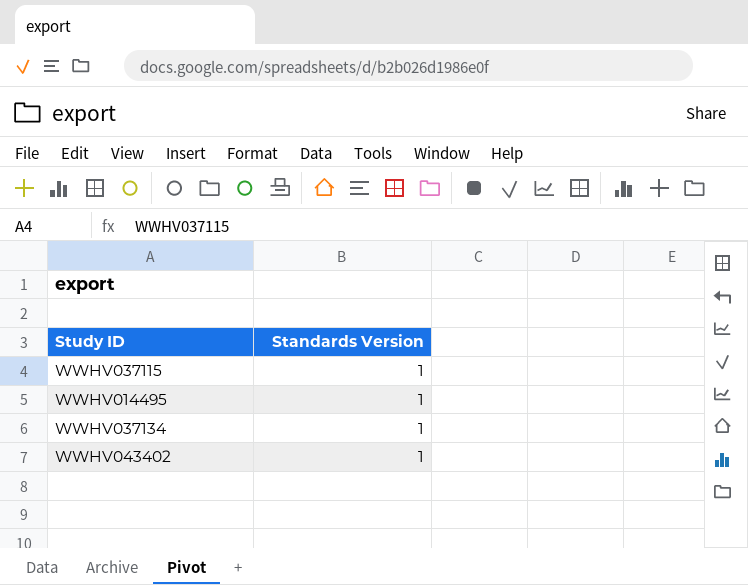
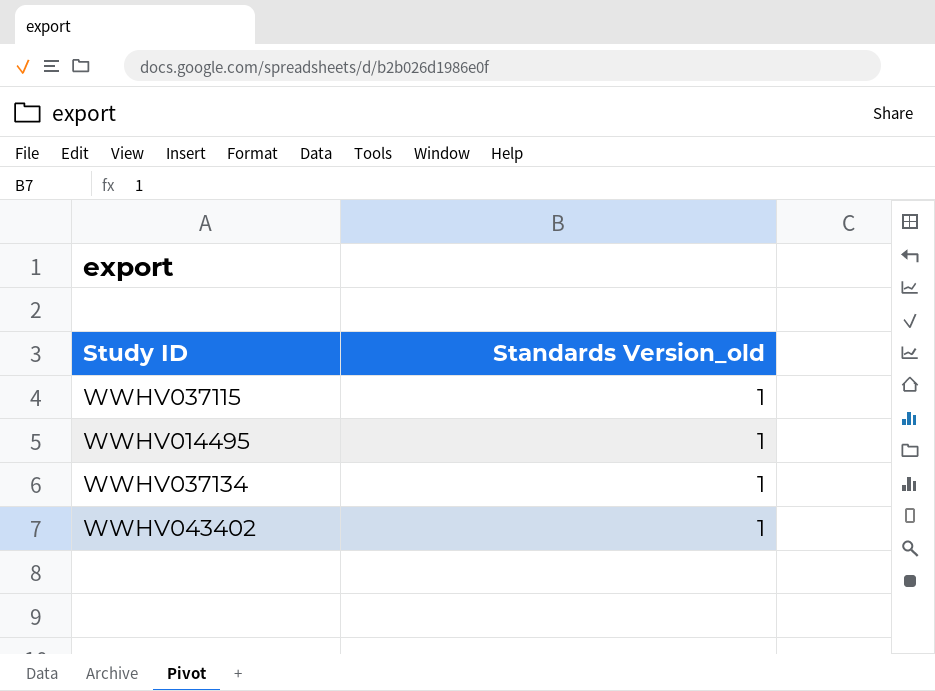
column name: Standards Version -> Standards Version_old

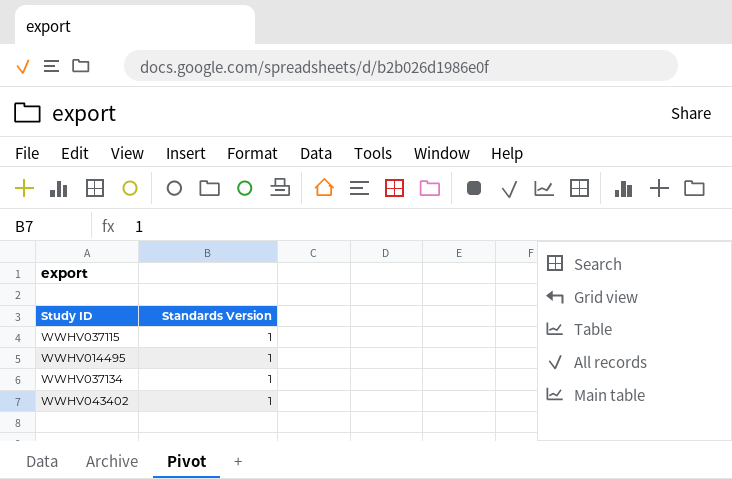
column name: Standards Version_old -> Standards Version

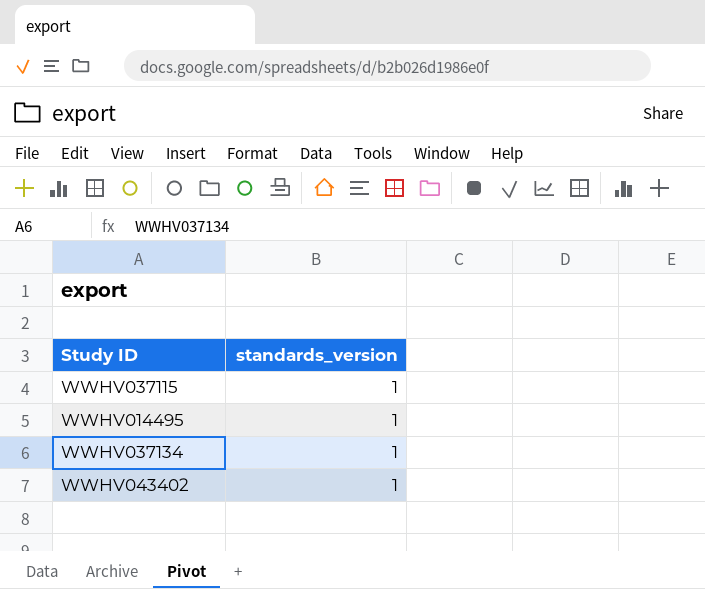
column name: Standards Version -> standards_version

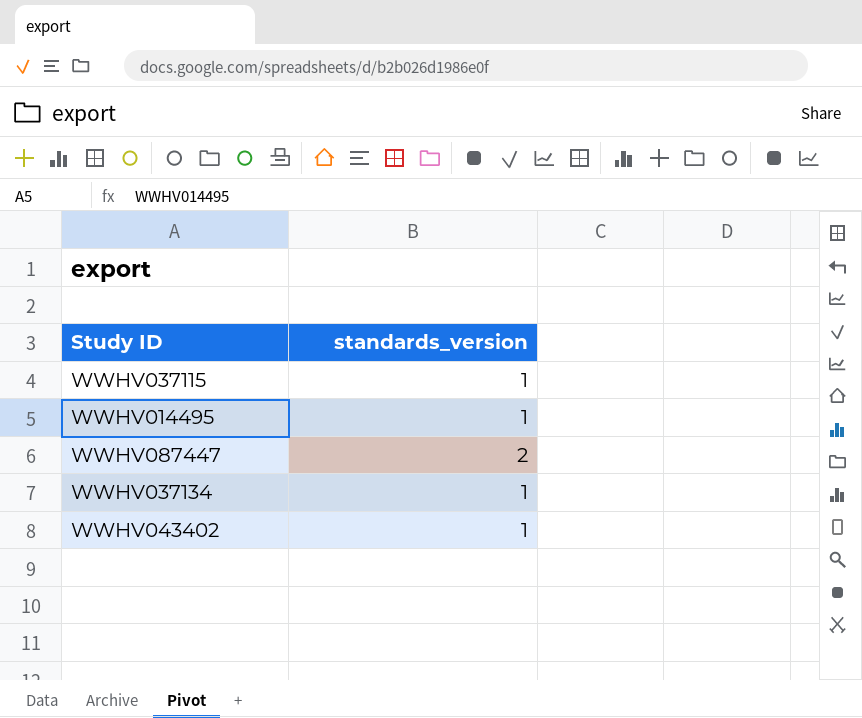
row WWHV087447: none -> 2

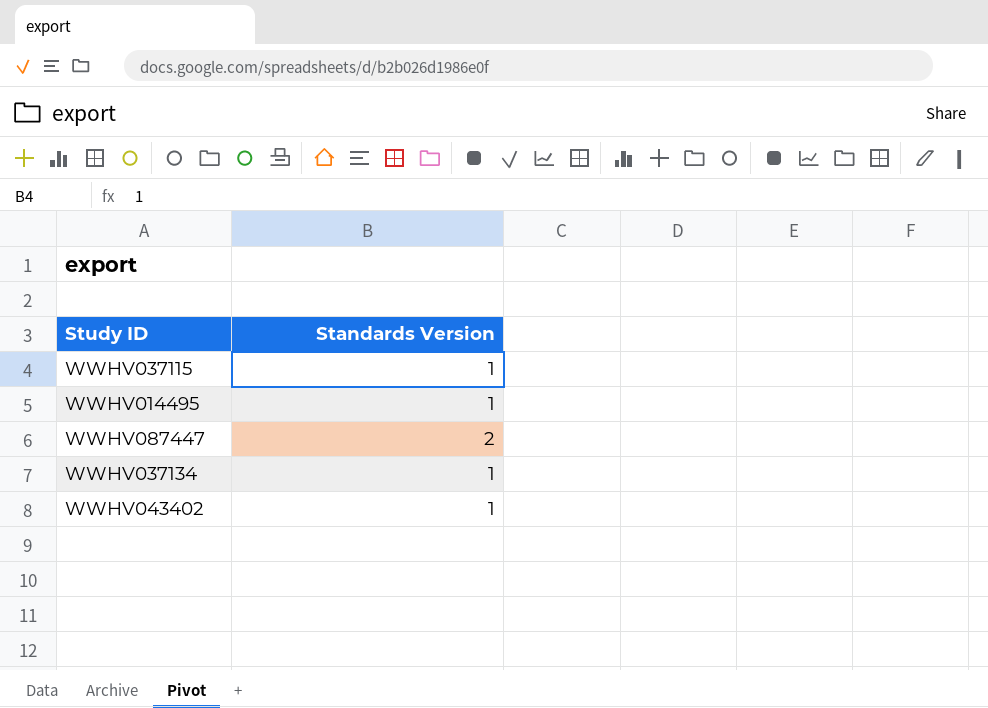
column name: standards_version -> Standards Version

